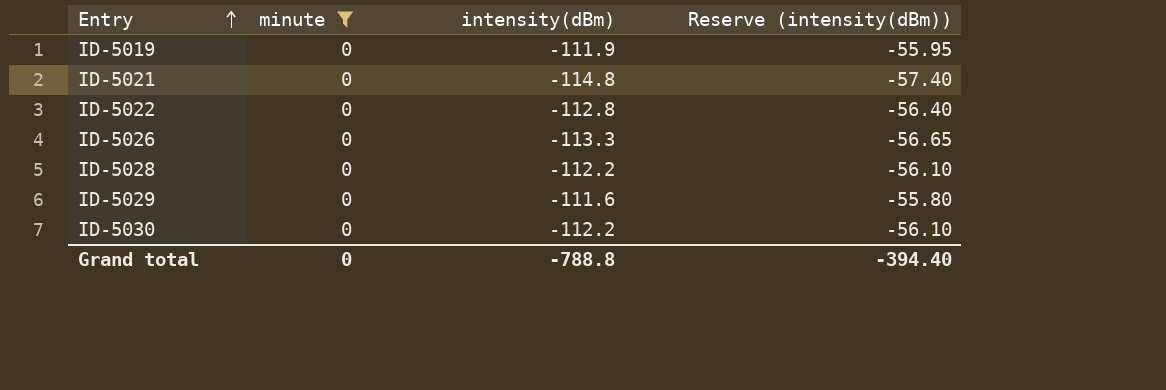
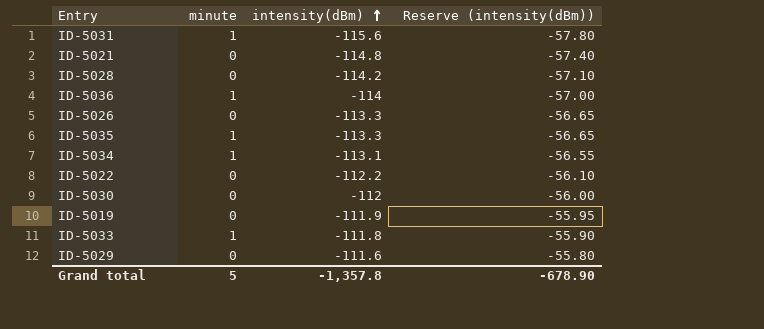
filter: minute = 0 -> none
row order: Entry ascending -> intensity(dBm) ascending
ID-5028 | intensity(dBm): -112.2 -> -114.2
ID-5028 | Reserve (intensity(dBm)): -56.10 -> -57.10
ID-5022 | intensity(dBm): -112.8 -> -112.2
ID-5022 | Reserve (intensity(dBm)): -56.40 -> -56.10
ID-5030 | intensity(dBm): -112.2 -> -112
ID-5030 | Reserve (intensity(dBm)): -56.10 -> -56.00
Grand total | minute: 0 -> 5
Grand total | intensity(dBm): -788.8 -> -1,357.8
Grand total | Reserve (intensity(dBm)): -394.40 -> -678.90

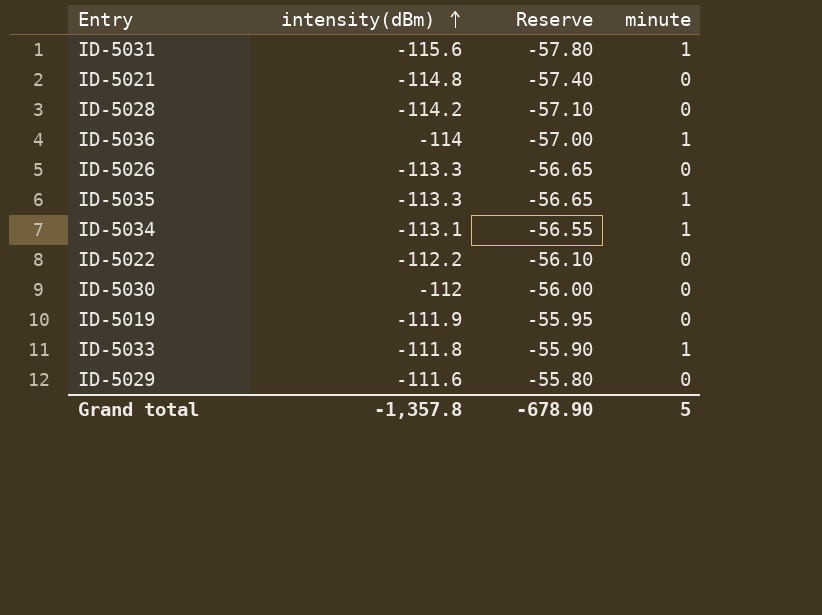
column name: Reserve (intensity(dBm)) -> Reserve
column minute | position: 2 -> 4

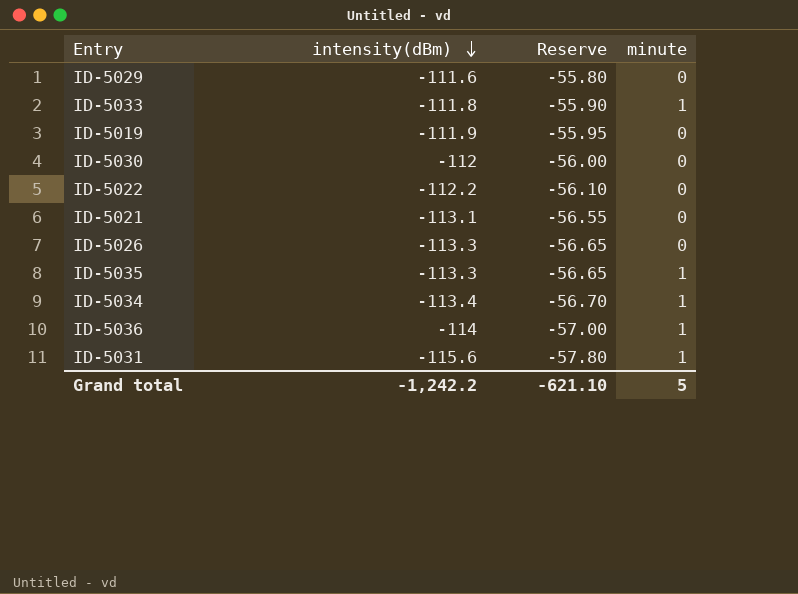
row order: intensity(dBm) ascending -> intensity(dBm) descending
row ID-5028: -114.2 | -57.10 | 0 -> none
ID-5021 | intensity(dBm): -114.8 -> -113.1
ID-5021 | Reserve: -57.40 -> -56.55
ID-5034 | intensity(dBm): -113.1 -> -113.4
ID-5034 | Reserve: -56.55 -> -56.70
Grand total | intensity(dBm): -1,357.8 -> -1,242.2
Grand total | Reserve: -678.90 -> -621.10

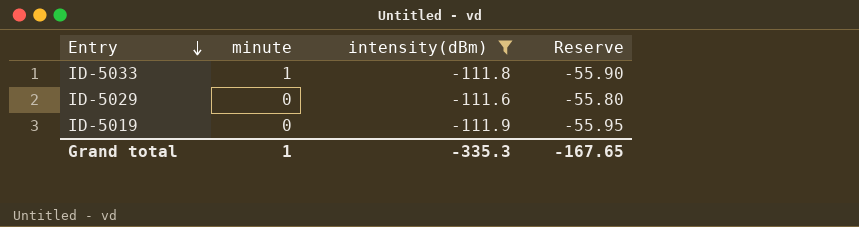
filter: none -> intensity(dBm) >= -111.9
row order: intensity(dBm) descending -> Entry descending
column minute | position: 4 -> 2
Grand total | minute: 5 -> 1
Grand total | intensity(dBm): -1,242.2 -> -335.3
Grand total | Reserve: -621.10 -> -167.65

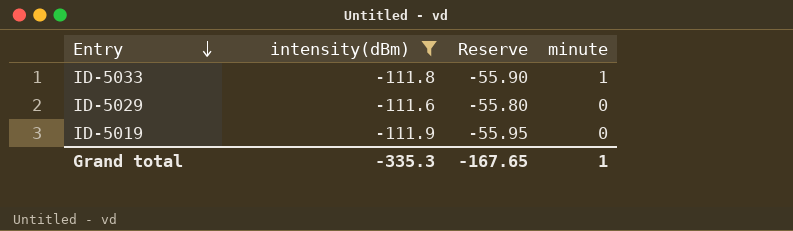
column minute | position: 2 -> 4

